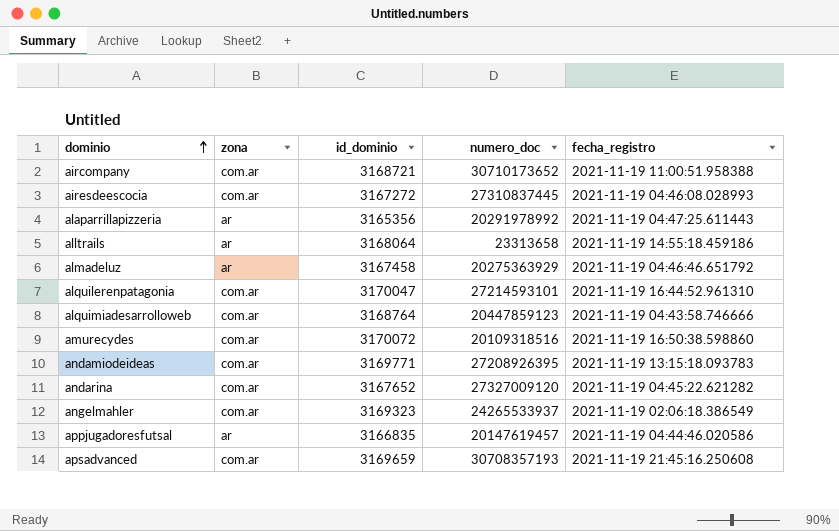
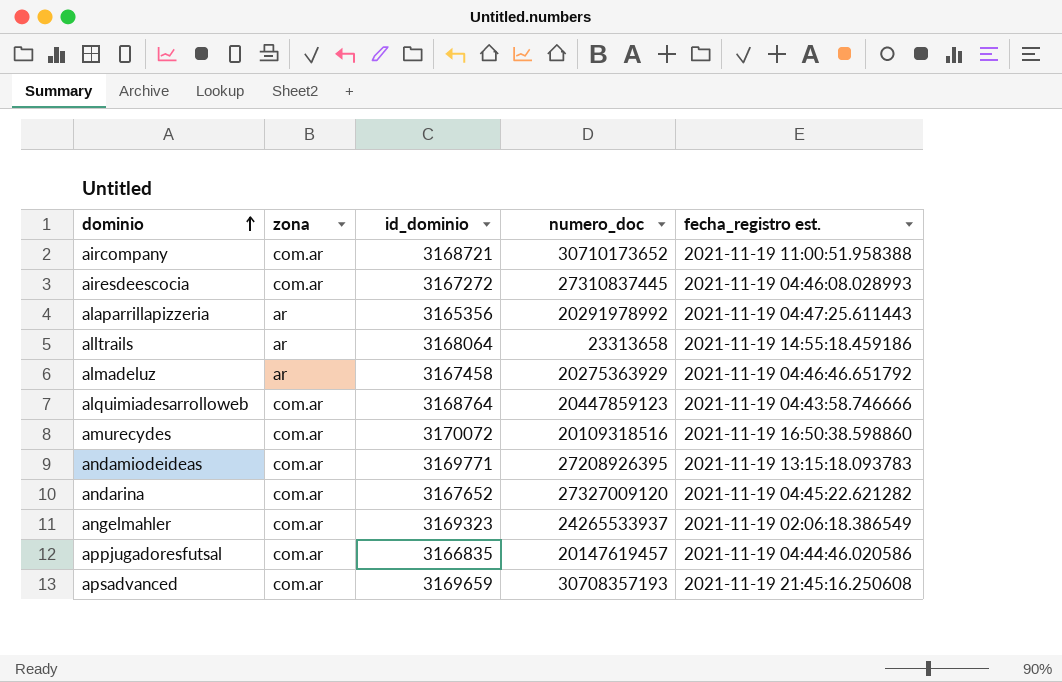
column name: fecha_registro -> fecha_registro est.
row alquilerenpatagonia: com.ar | 3170047 | 27214593101 | 2021-11-19 16:44:52.961310 -> none
appjugadoresfutsal | zona: ar -> com.ar

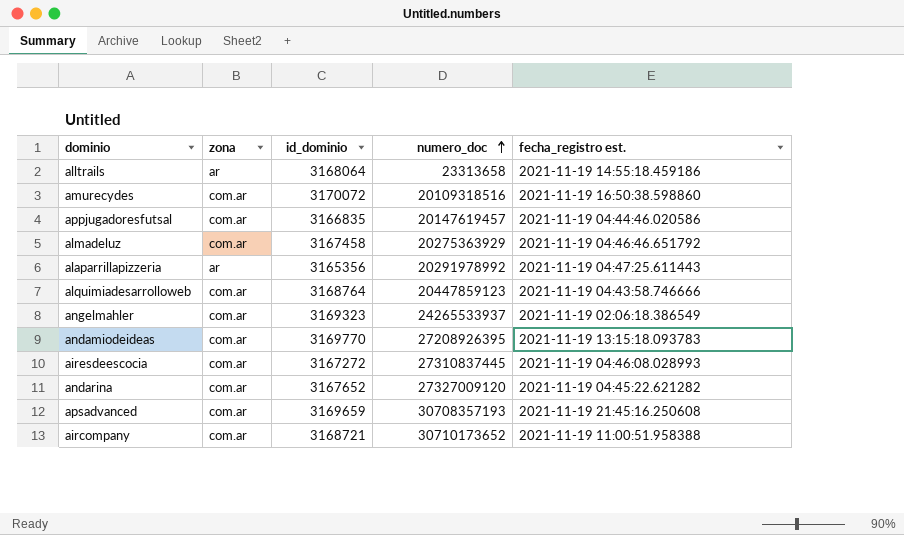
row order: dominio ascending -> numero_doc ascending
almadeluz | zona: ar -> com.ar
andamiodeideas | id_dominio: 3169771 -> 3169770

